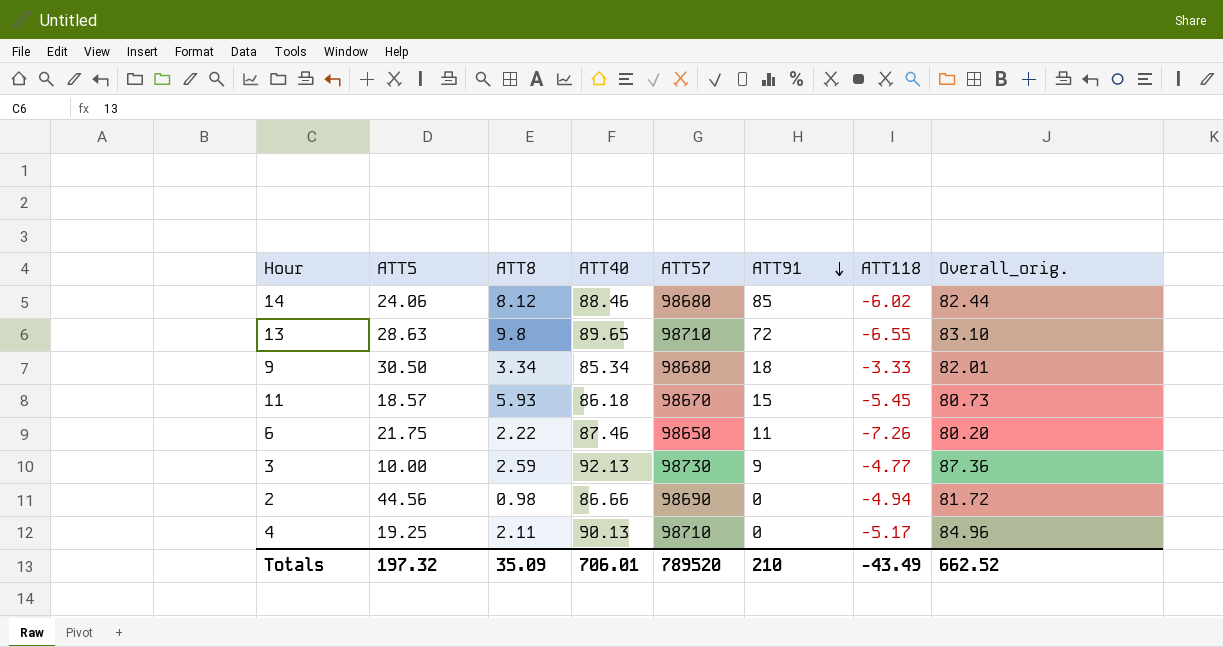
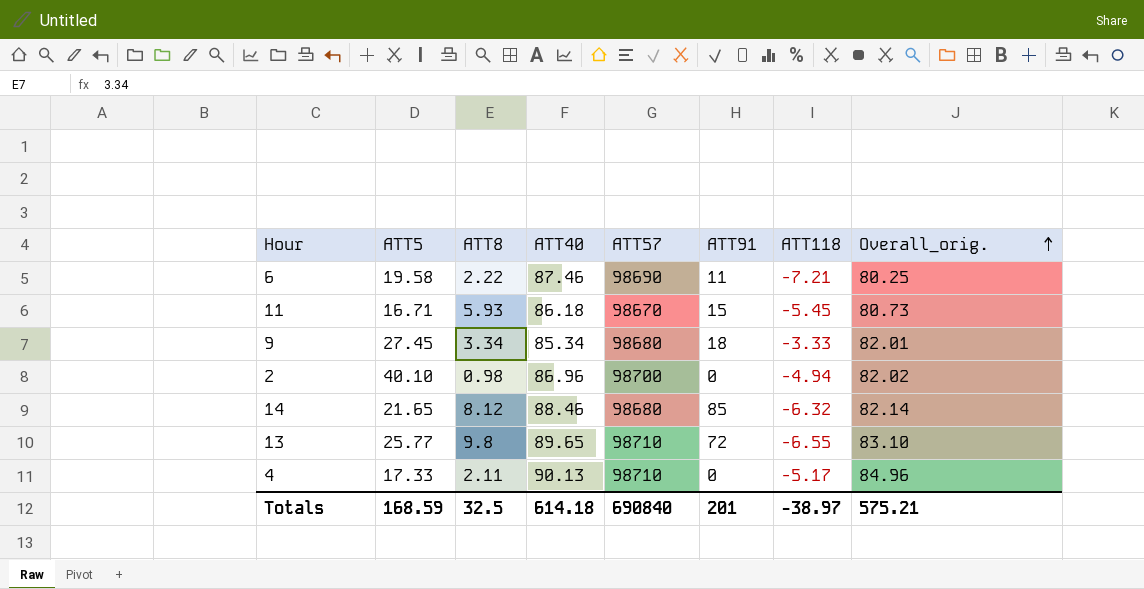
row order: ATT91 descending -> Overall_orig. ascending
row 3: 10.00 | 2.59 | 92.13 | 98730 | 9 | -4.77 | 87.36 -> none
6 | ATT5: 21.75 -> 19.58
6 | ATT57: 98650 -> 98690
6 | ATT118: -7.26 -> -7.21
6 | Overall_orig.: 80.20 -> 80.25
11 | ATT5: 18.57 -> 16.71
9 | ATT5: 30.50 -> 27.45
2 | ATT5: 44.56 -> 40.10
2 | ATT40: 86.66 -> 86.96
2 | ATT57: 98690 -> 98700
2 | Overall_orig.: 81.72 -> 82.02
14 | ATT5: 24.06 -> 21.65
14 | ATT118: -6.02 -> -6.32
14 | Overall_orig.: 82.44 -> 82.14
13 | ATT5: 28.63 -> 25.77
4 | ATT5: 19.25 -> 17.33
Totals | ATT5: 197.32 -> 168.59
Totals | ATT8: 35.09 -> 32.5
Totals | ATT40: 706.01 -> 614.18
Totals | ATT57: 789520 -> 690840
Totals | ATT91: 210 -> 201
Totals | ATT118: -43.49 -> -38.97
Totals | Overall_orig.: 662.52 -> 575.21

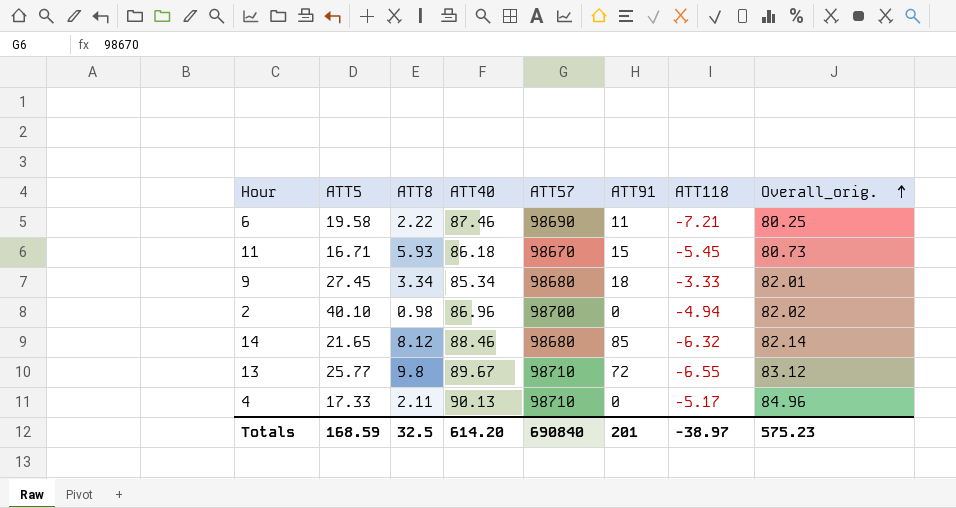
13 | ATT40: 89.65 -> 89.67
13 | Overall_orig.: 83.10 -> 83.12
Totals | ATT40: 614.18 -> 614.20
Totals | Overall_orig.: 575.21 -> 575.23

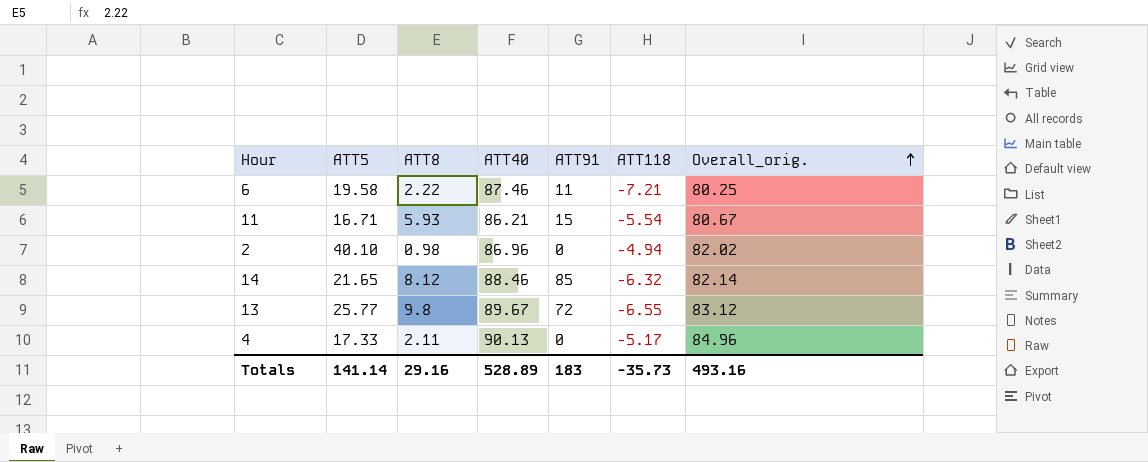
column ATT57 | position: 5 -> none
row 9: 27.45 | 3.34 | 85.34 | 98680 | 18 | -3.33 | 82.01 -> none
11 | ATT40: 86.18 -> 86.21
11 | ATT118: -5.45 -> -5.54
11 | Overall_orig.: 80.73 -> 80.67
Totals | ATT5: 168.59 -> 141.14
Totals | ATT8: 32.5 -> 29.16
Totals | ATT40: 614.20 -> 528.89
Totals | ATT91: 201 -> 183
Totals | ATT118: -38.97 -> -35.73
Totals | Overall_orig.: 575.23 -> 493.16

